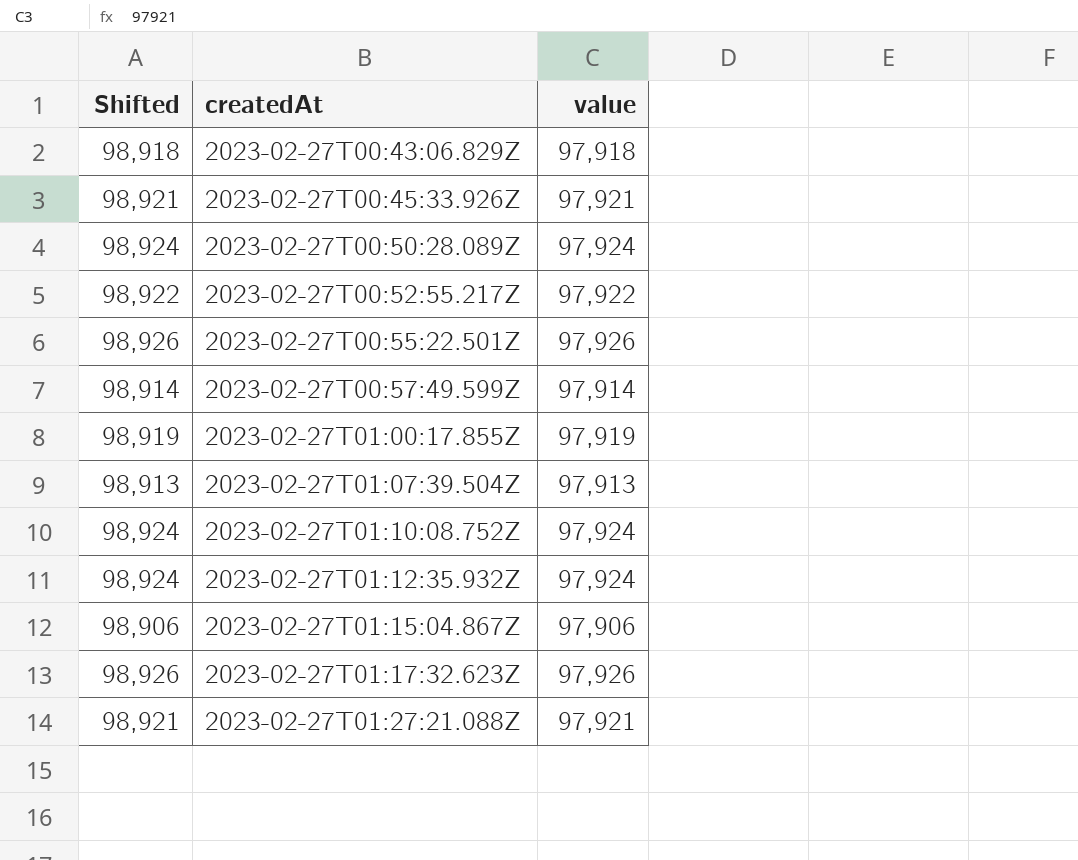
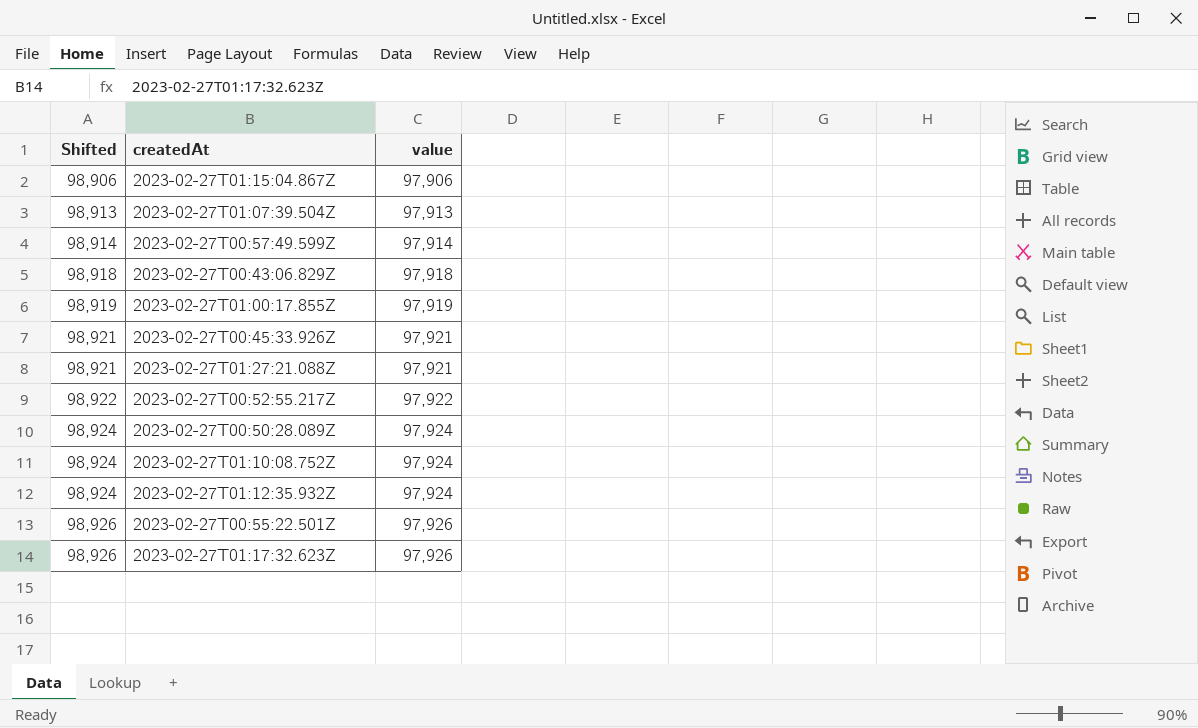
row order: createdAt ascending -> Shifted ascending

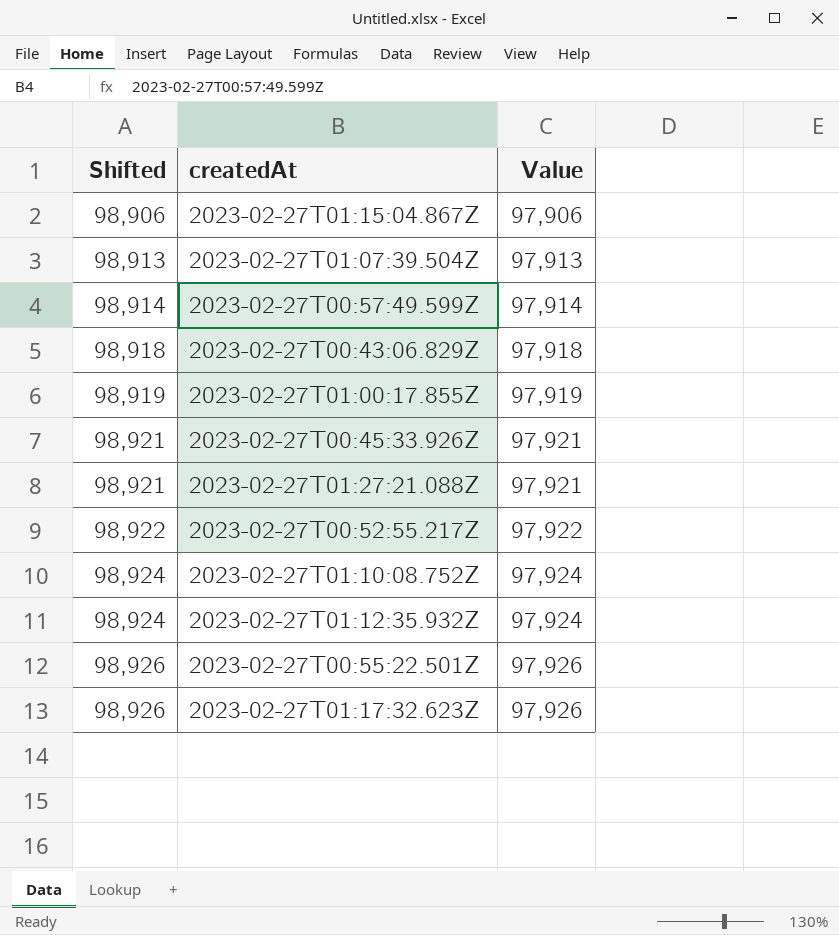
column name: value -> Value
row 2023-02-27T00:50:28.089Z: 98,924 | 97,924 -> none

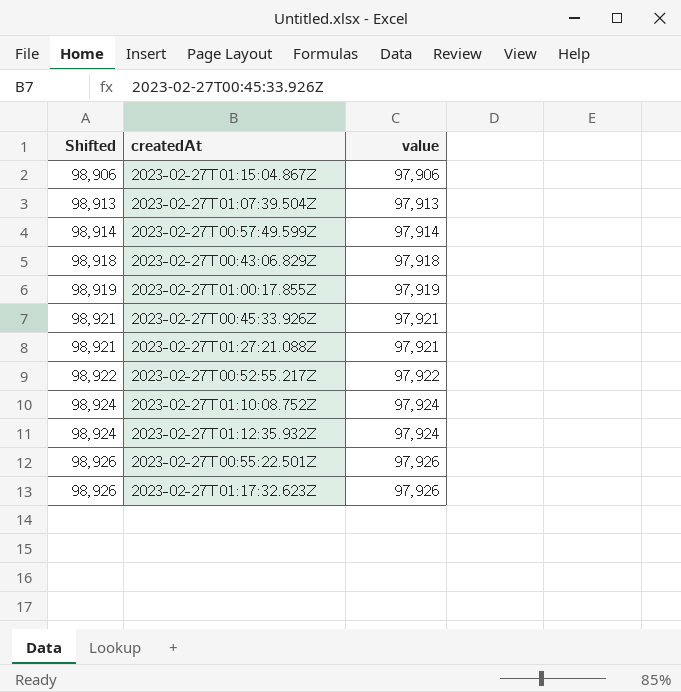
column name: Value -> value

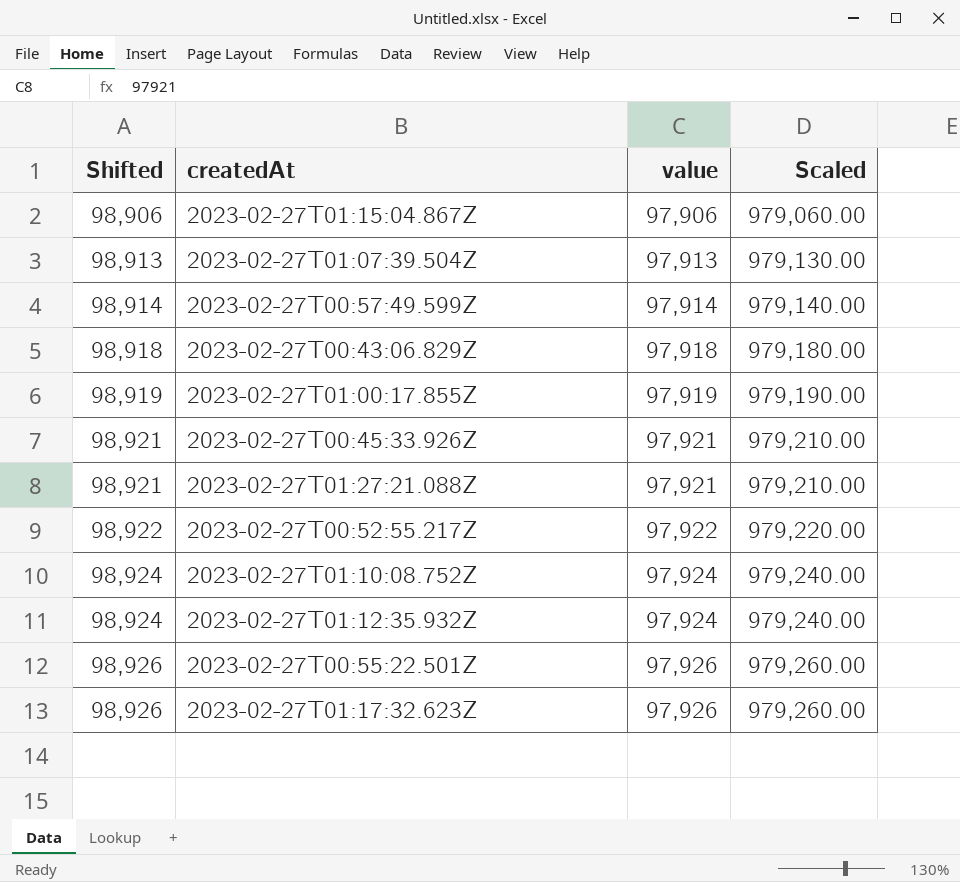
column Scaled | formula: none -> [value] * 10

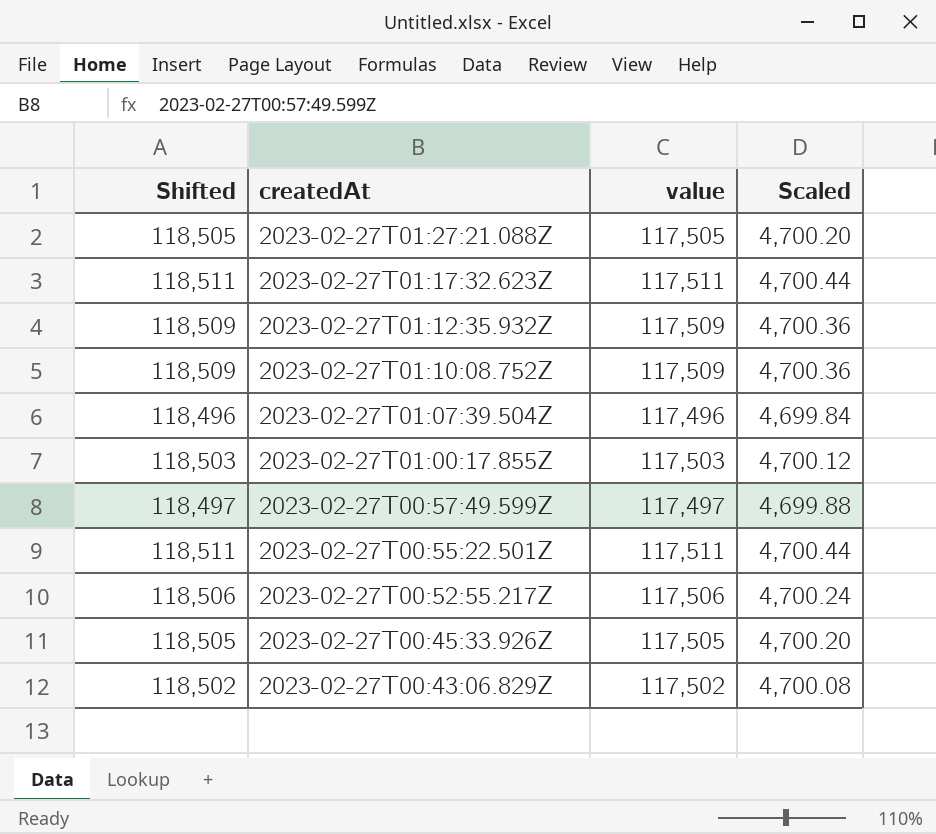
row order: Shifted ascending -> createdAt descending
column Scaled | formula: [value] * 10 -> [value] * 0.04
row 2023-02-27T01:15:04.867Z: 98,906 | 97,906 | 979,060.00 -> none
2023-02-27T01:27:21.088Z | Shifted: 98,921 -> 118,505
2023-02-27T01:27:21.088Z | value: 97,921 -> 117,505
2023-02-27T01:17:32.623Z | Shifted: 98,926 -> 118,511
2023-02-27T01:17:32.623Z | value: 97,926 -> 117,511
2023-02-27T01:12:35.932Z | Shifted: 98,924 -> 118,509
2023-02-27T01:12:35.932Z | value: 97,924 -> 117,509
2023-02-27T01:10:08.752Z | Shifted: 98,924 -> 118,509
2023-02-27T01:10:08.752Z | value: 97,924 -> 117,509
2023-02-27T01:07:39.504Z | Shifted: 98,913 -> 118,496
2023-02-27T01:07:39.504Z | value: 97,913 -> 117,496
2023-02-27T01:00:17.855Z | Shifted: 98,919 -> 118,503
2023-02-27T01:00:17.855Z | value: 97,919 -> 117,503
2023-02-27T00:57:49.599Z | Shifted: 98,914 -> 118,497
2023-02-27T00:57:49.599Z | value: 97,914 -> 117,497
2023-02-27T00:55:22.501Z | Shifted: 98,926 -> 118,511
2023-02-27T00:55:22.501Z | value: 97,926 -> 117,511
2023-02-27T00:52:55.217Z | Shifted: 98,922 -> 118,506
2023-02-27T00:52:55.217Z | value: 97,922 -> 117,506
2023-02-27T00:45:33.926Z | Shifted: 98,921 -> 118,505
2023-02-27T00:45:33.926Z | value: 97,921 -> 117,505
2023-02-27T00:43:06.829Z | Shifted: 98,918 -> 118,502
2023-02-27T00:43:06.829Z | value: 97,918 -> 117,502

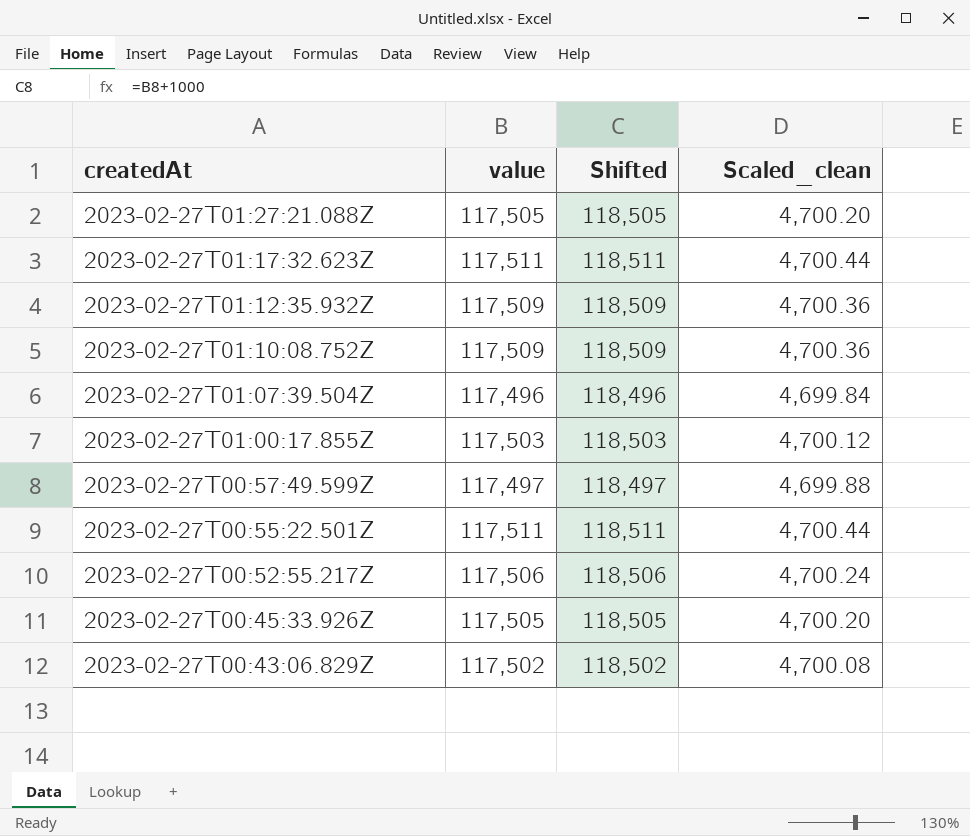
column Shifted | position: 1 -> 3
column name: Scaled -> Scaled_clean

